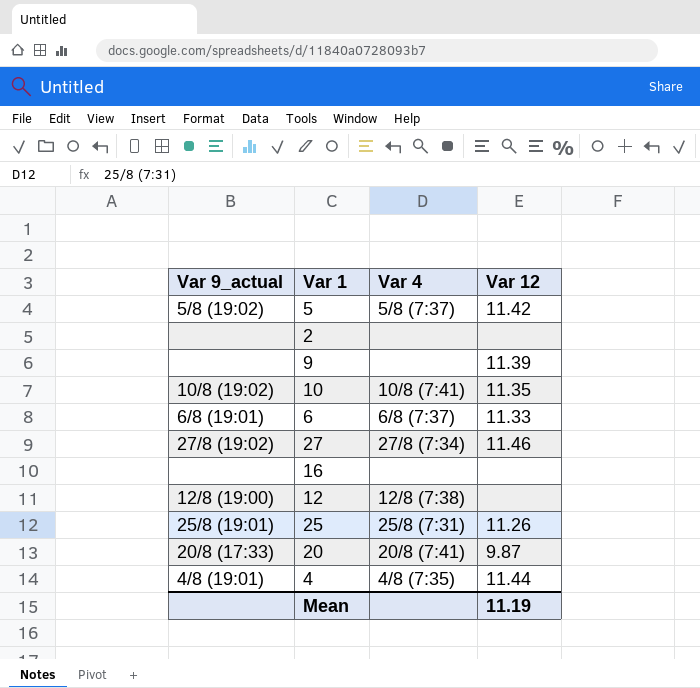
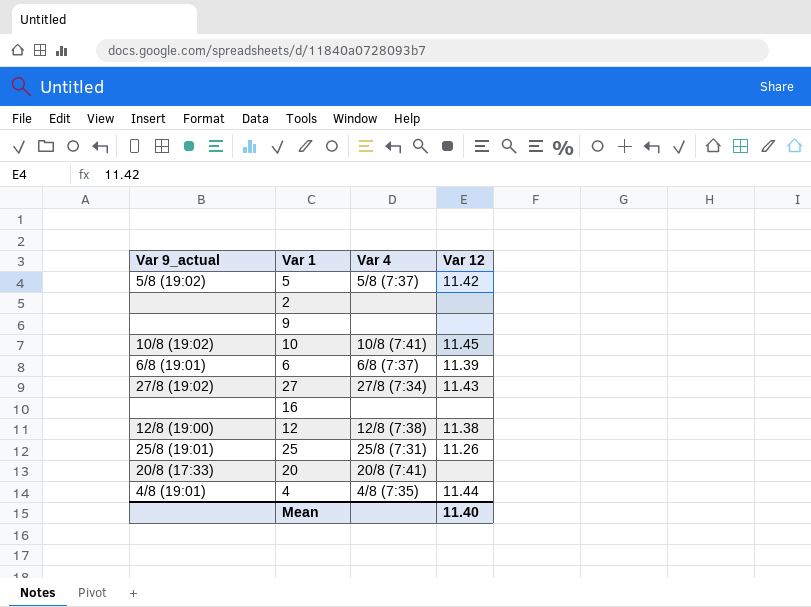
9 | Var 12: 11.39 -> none
10 | Var 12: 11.35 -> 11.45
6 | Var 12: 11.33 -> 11.39
27 | Var 12: 11.46 -> 11.43
12 | Var 12: none -> 11.38
20 | Var 12: 9.87 -> none
Mean | Var 12: 11.19 -> 11.40

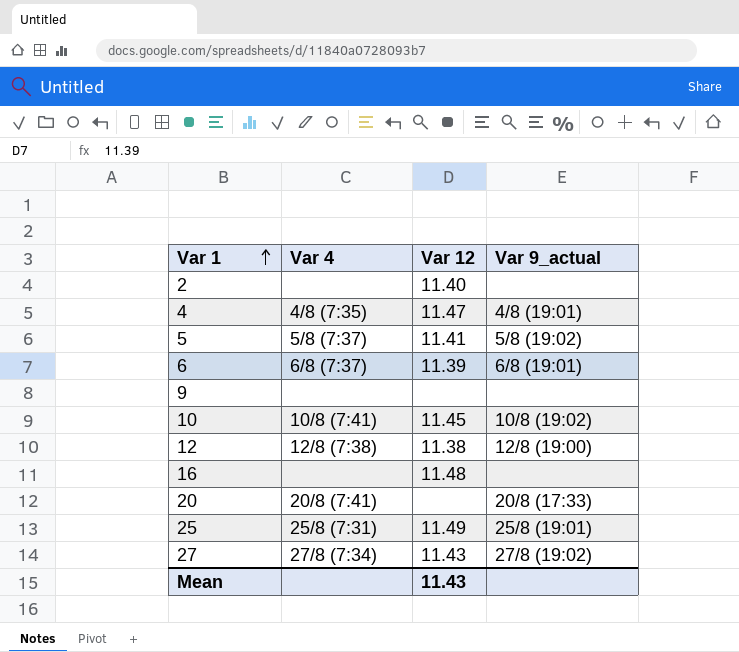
row order: none -> Var 1 ascending
column Var 9_actual | position: 1 -> 4
2 | Var 12: none -> 11.40
4 | Var 12: 11.44 -> 11.47
5 | Var 12: 11.42 -> 11.41
16 | Var 12: none -> 11.48
25 | Var 12: 11.26 -> 11.49
Mean | Var 12: 11.40 -> 11.43

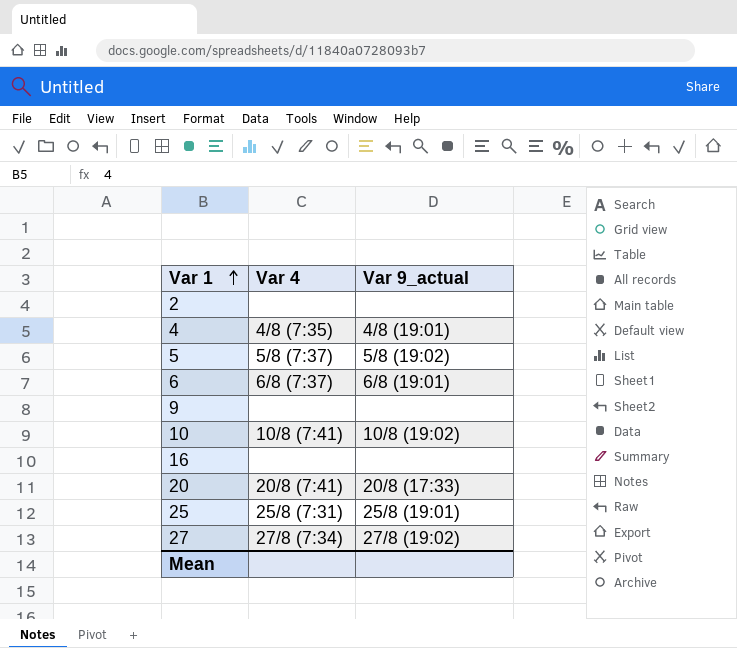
column Var 12 | position: 3 -> none
row 12: 12/8 (7:38) | 11.38 | 12/8 (19:00) -> none

